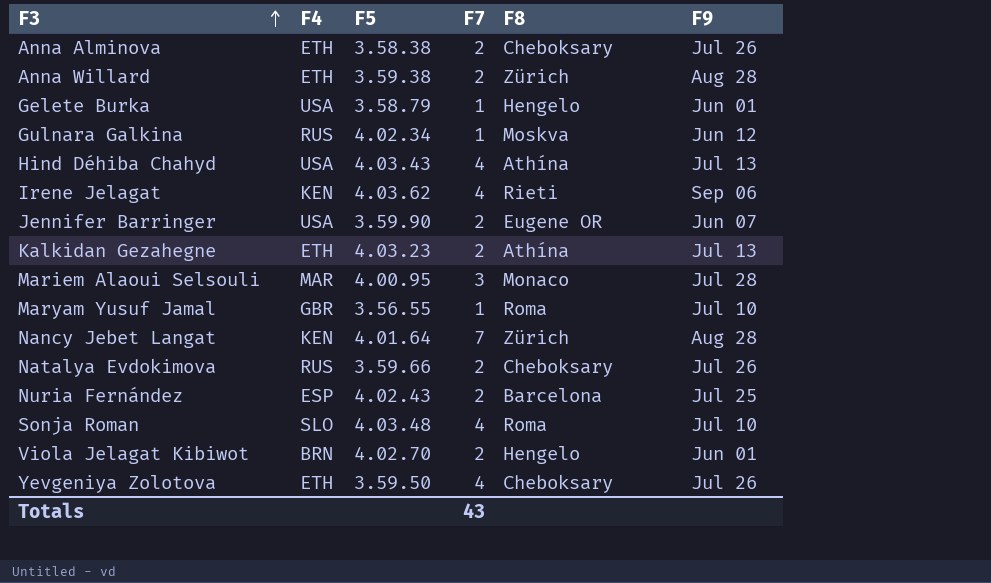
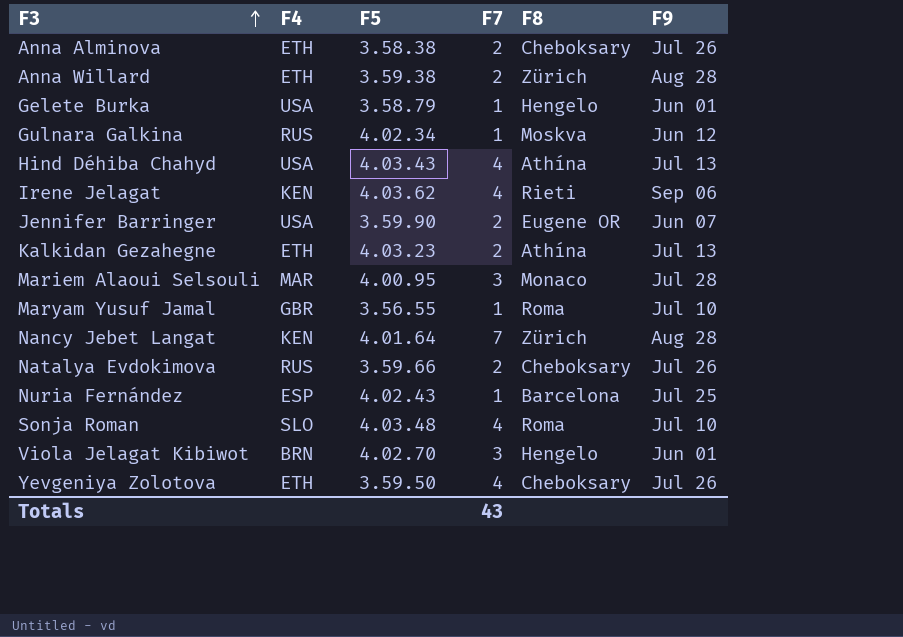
Nuria Fernández | F7: 2 -> 1
Viola Jelagat Kibiwot | F7: 2 -> 3

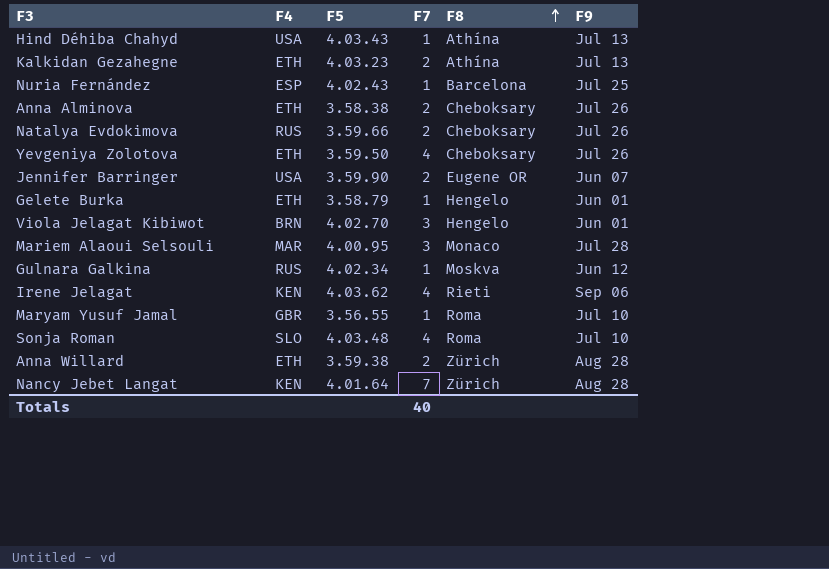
row order: F3 ascending -> F8 ascending
Hind Déhiba Chahyd | F7: 4 -> 1
Gelete Burka | F4: USA -> ETH
Totals | F7: 43 -> 40

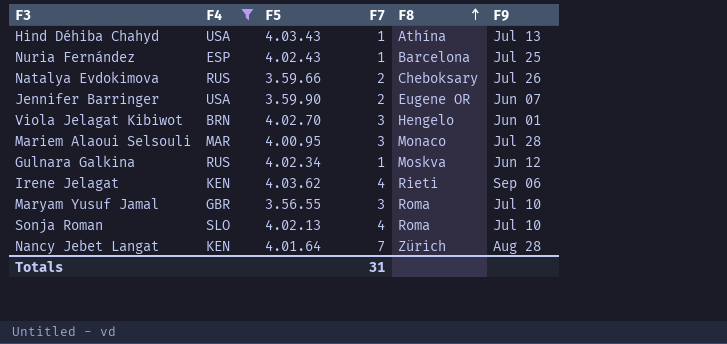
filter: none -> F4 != ETH
Maryam Yusuf Jamal | F7: 1 -> 3
Sonja Roman | F5: 4.03.48 -> 4.02.13
Totals | F7: 40 -> 31

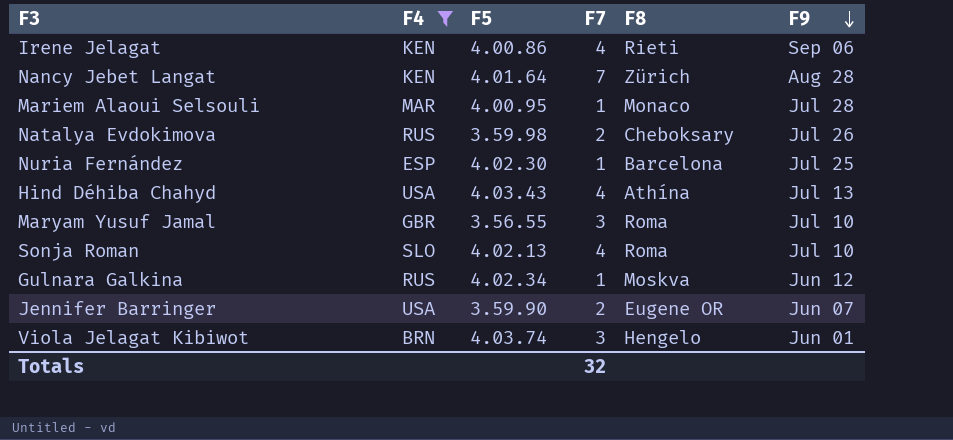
row order: F8 ascending -> F9 descending
Irene Jelagat | F5: 4.03.62 -> 4.00.86
Mariem Alaoui Selsouli | F7: 3 -> 1
Natalya Evdokimova | F5: 3.59.66 -> 3.59.98
Nuria Fernández | F5: 4.02.43 -> 4.02.30
Hind Déhiba Chahyd | F7: 1 -> 4
Viola Jelagat Kibiwot | F5: 4.02.70 -> 4.03.74
Totals | F7: 31 -> 32

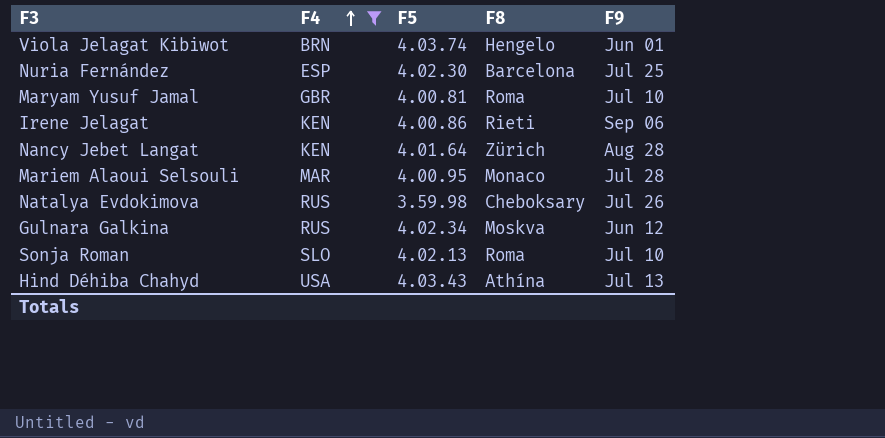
row order: F9 descending -> F4 ascending
column F7 | position: 4 -> none
row Jennifer Barringer: USA | 3.59.90 | 2 | Eugene OR | Jun 07 -> none
Maryam Yusuf Jamal | F5: 3.56.55 -> 4.00.81

